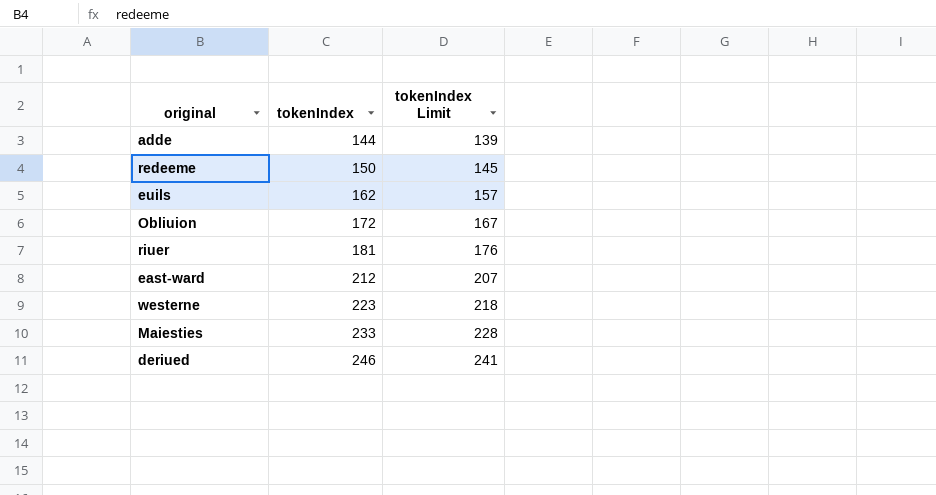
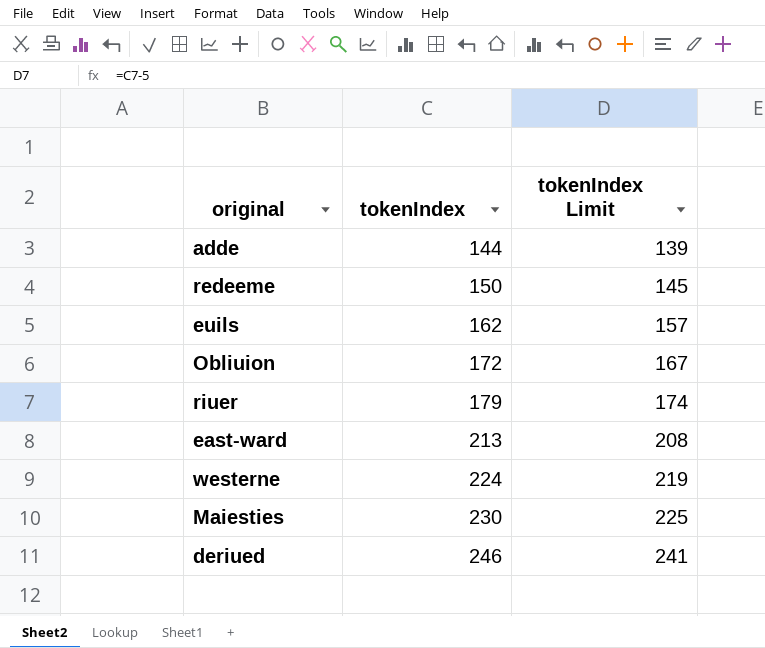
riuer | tokenIndex: 181 -> 179
riuer | tokenIndex Limit: 176 -> 174
east-ward | tokenIndex: 212 -> 213
east-ward | tokenIndex Limit: 207 -> 208
westerne | tokenIndex: 223 -> 224
westerne | tokenIndex Limit: 218 -> 219
Maiesties | tokenIndex: 233 -> 230
Maiesties | tokenIndex Limit: 228 -> 225

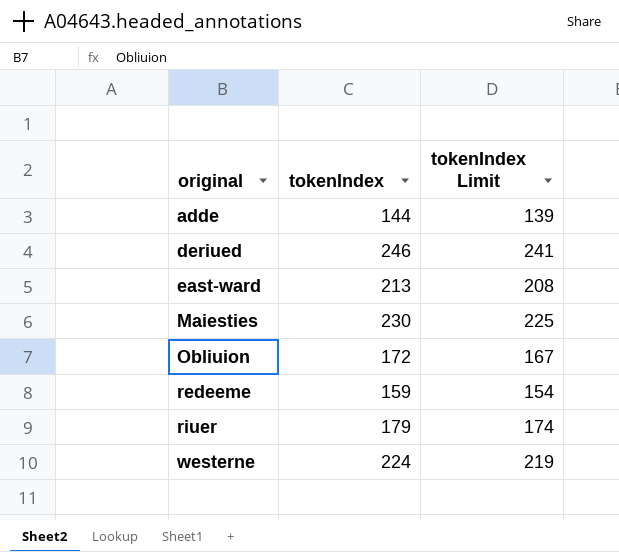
row order: tokenIndex ascending -> original ascending
row euils: 162 | 157 -> none
redeeme | tokenIndex: 150 -> 159
redeeme | tokenIndex Limit: 145 -> 154

